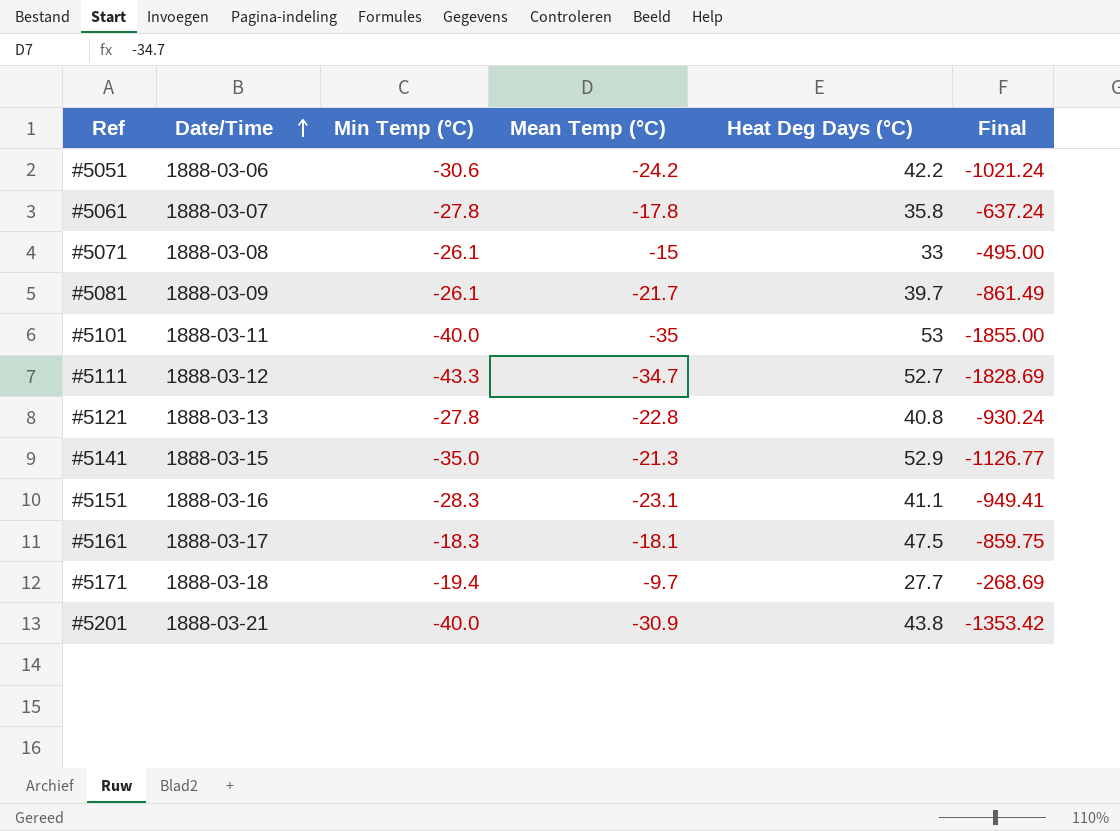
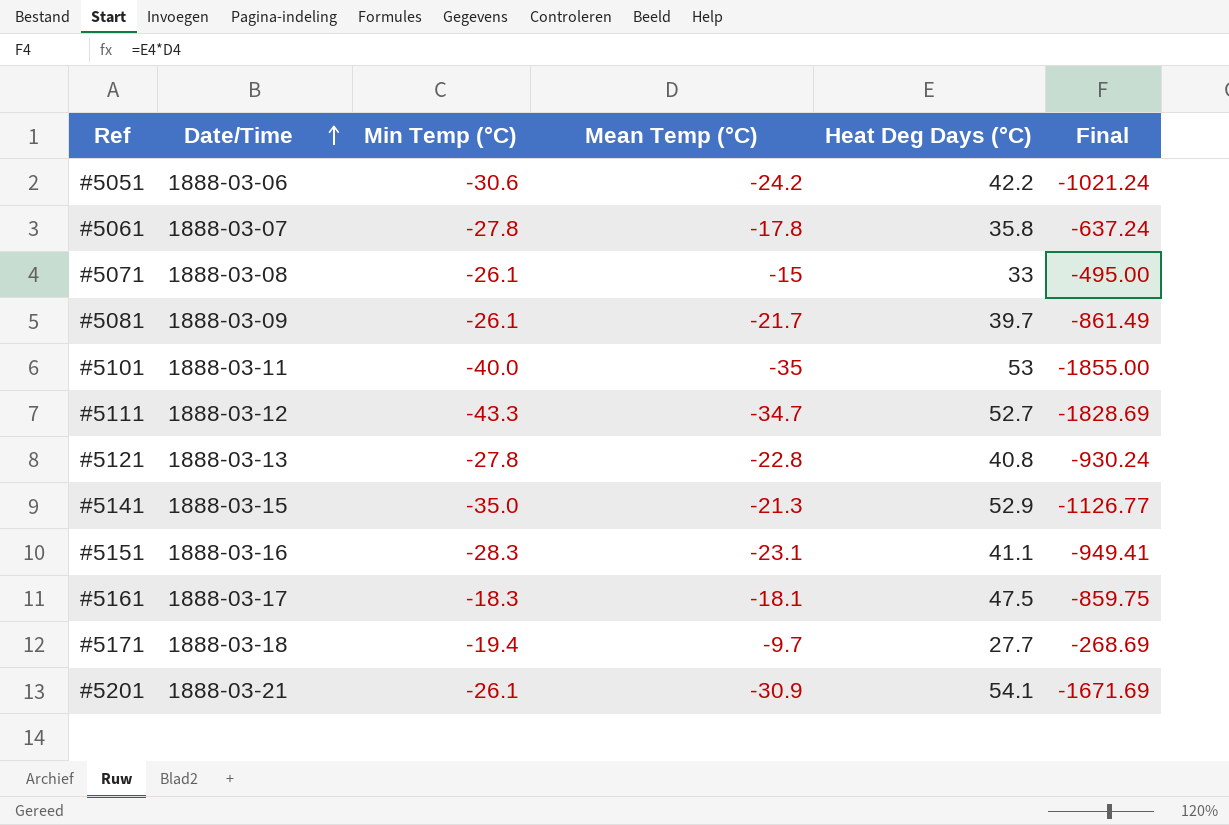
#5201 | Min Temp (°C): -40.0 -> -26.1
#5201 | Heat Deg Days (°C): 43.8 -> 54.1
#5201 | Final: -1353.42 -> -1671.69

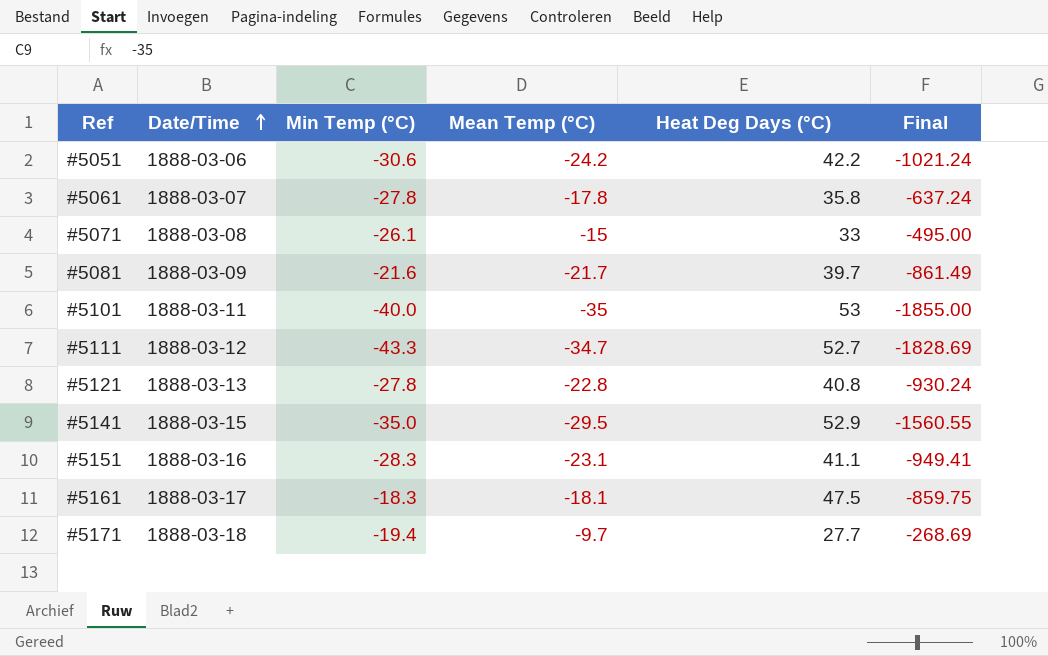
row #5201: 1888-03-21 | -26.1 | -30.9 | 54.1 | -1671.69 -> none
#5081 | Min Temp (°C): -26.1 -> -21.6
#5141 | Mean Temp (°C): -21.3 -> -29.5
#5141 | Final: -1126.77 -> -1560.55

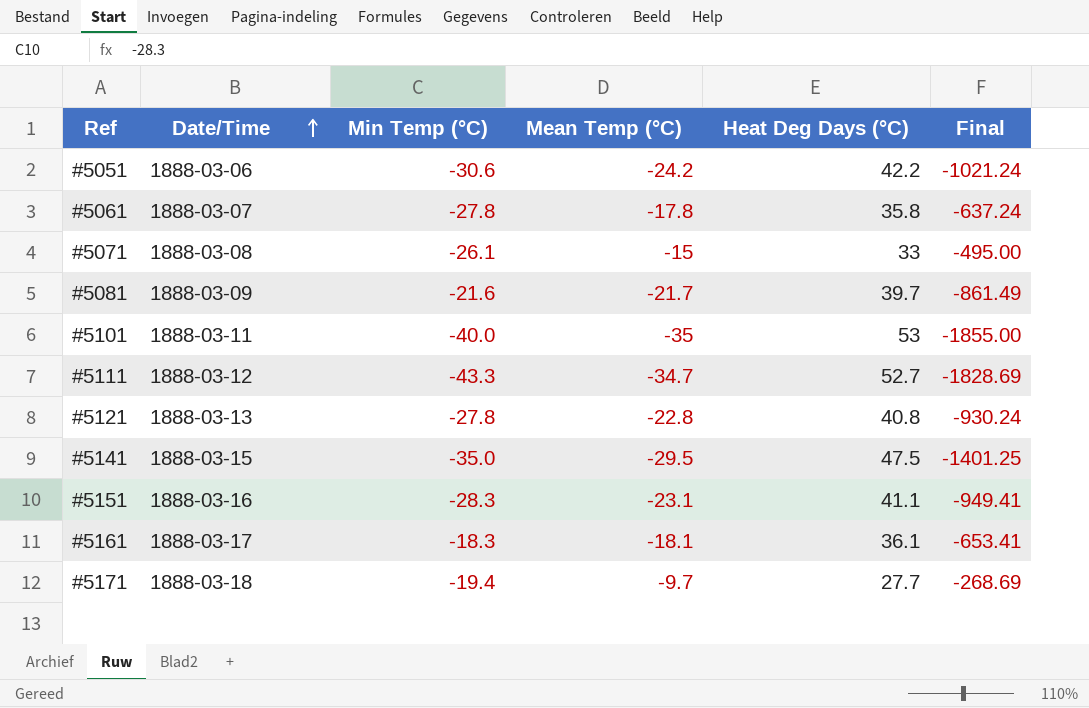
#5141 | Heat Deg Days (°C): 52.9 -> 47.5
#5141 | Final: -1560.55 -> -1401.25
#5161 | Heat Deg Days (°C): 47.5 -> 36.1
#5161 | Final: -859.75 -> -653.41

